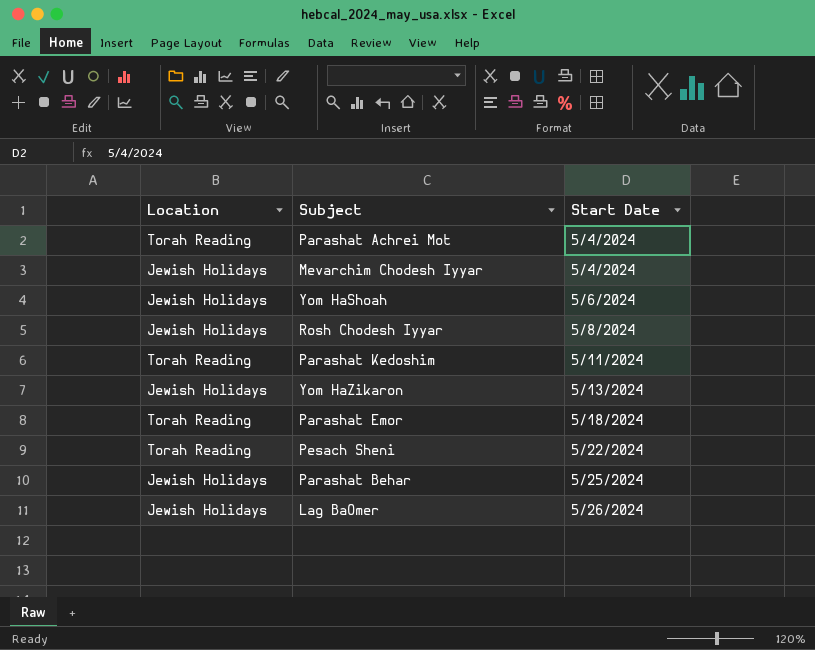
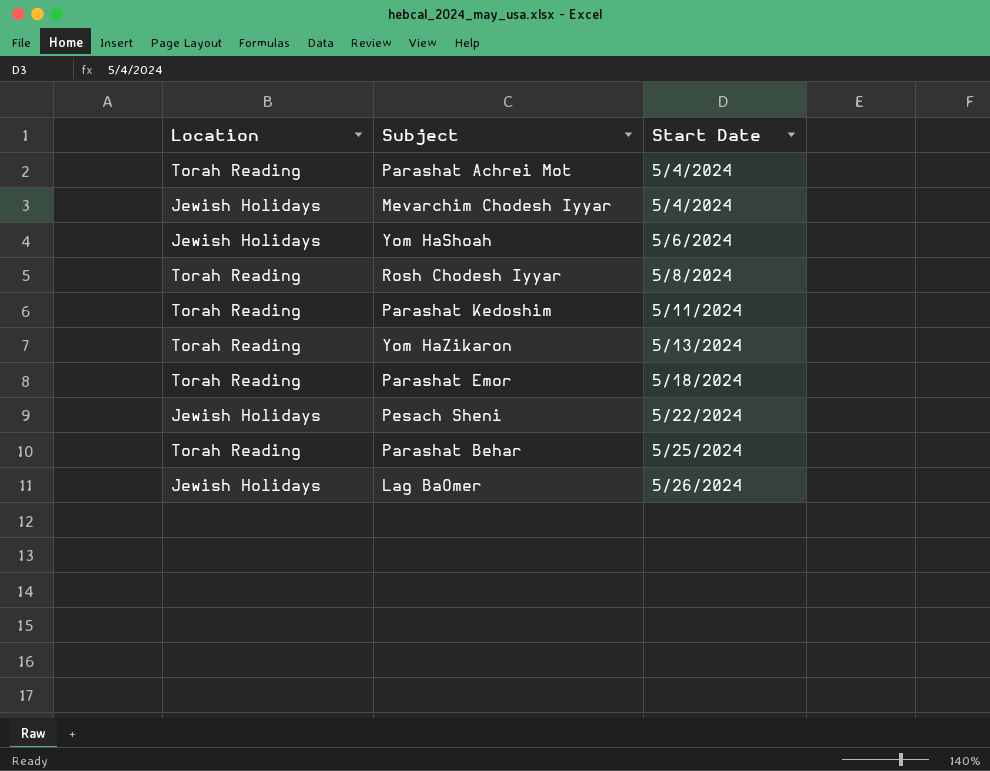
Rosh Chodesh Iyyar | Location: Jewish Holidays -> Torah Reading
Yom HaZikaron | Location: Jewish Holidays -> Torah Reading
Pesach Sheni | Location: Torah Reading -> Jewish Holidays
Parashat Behar | Location: Jewish Holidays -> Torah Reading

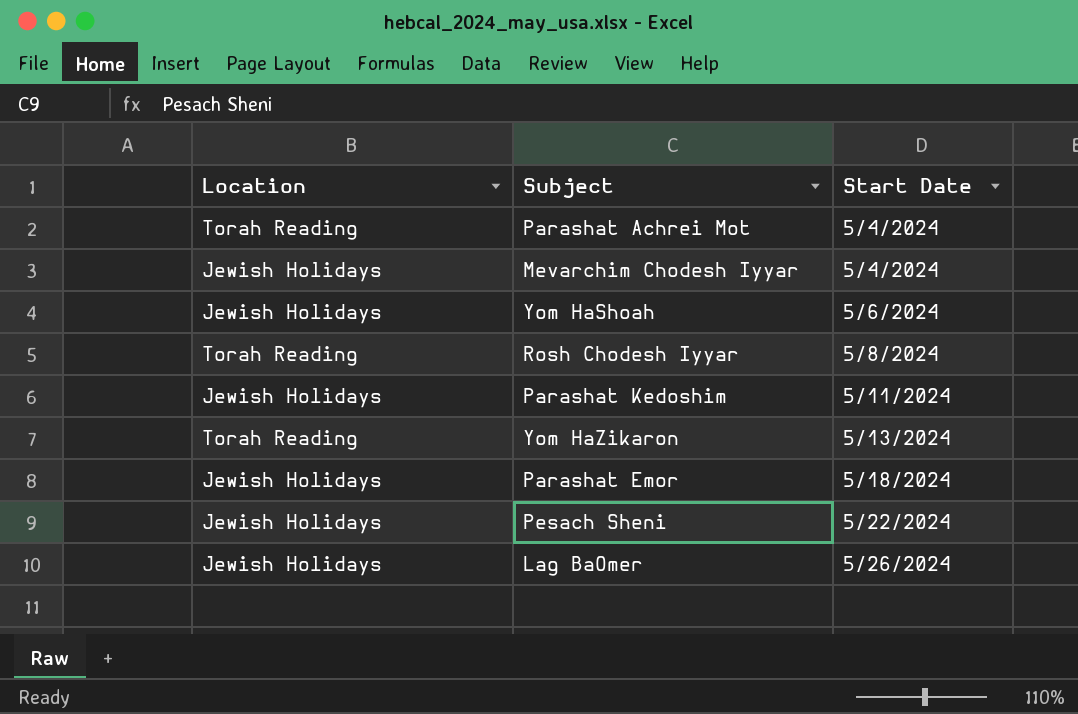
row Parashat Behar: Torah Reading | 5/25/2024 -> none
Parashat Kedoshim | Location: Torah Reading -> Jewish Holidays
Parashat Emor | Location: Torah Reading -> Jewish Holidays

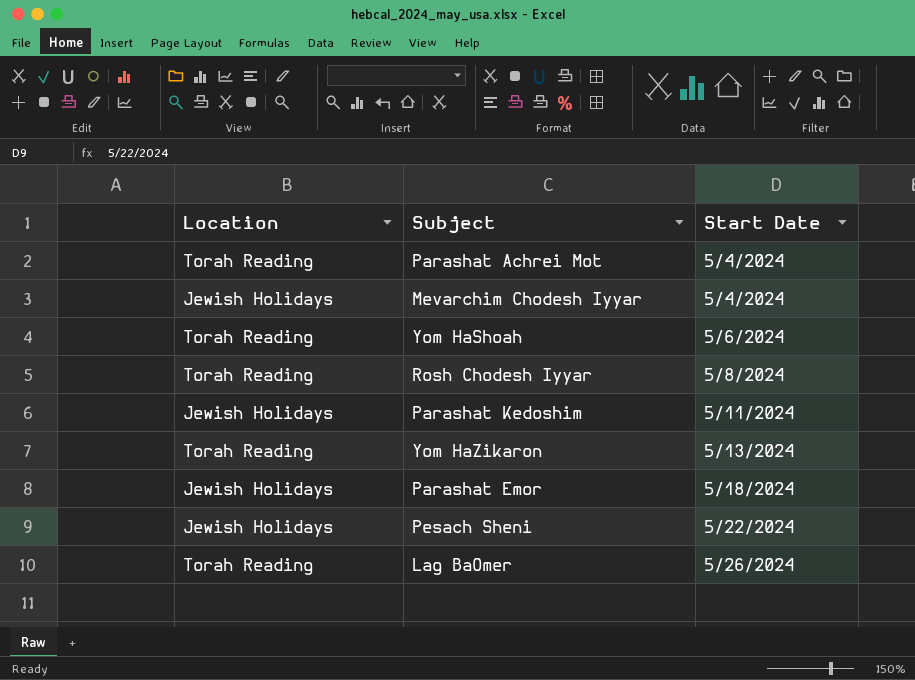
Yom HaShoah | Location: Jewish Holidays -> Torah Reading
Lag BaOmer | Location: Jewish Holidays -> Torah Reading

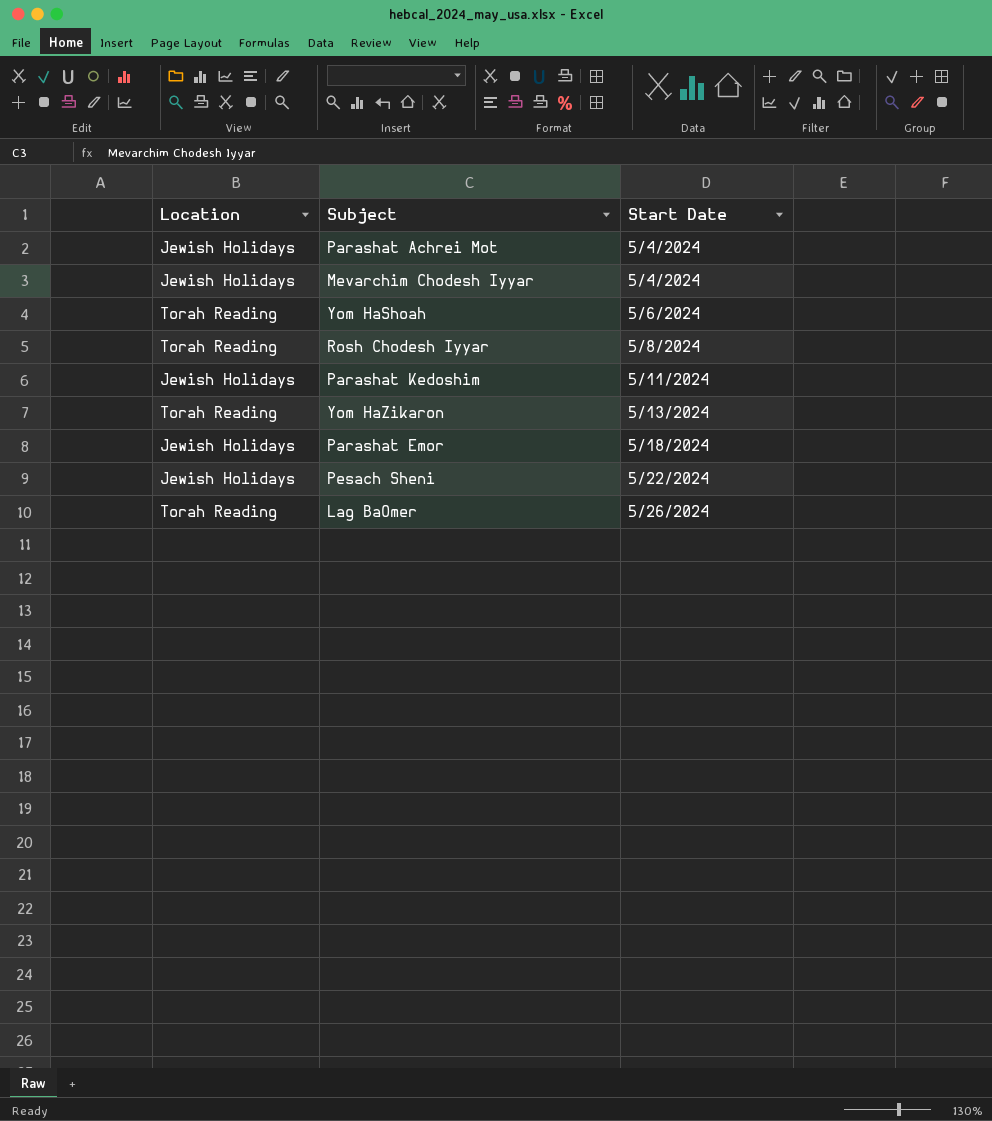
Parashat Achrei Mot | Location: Torah Reading -> Jewish Holidays

